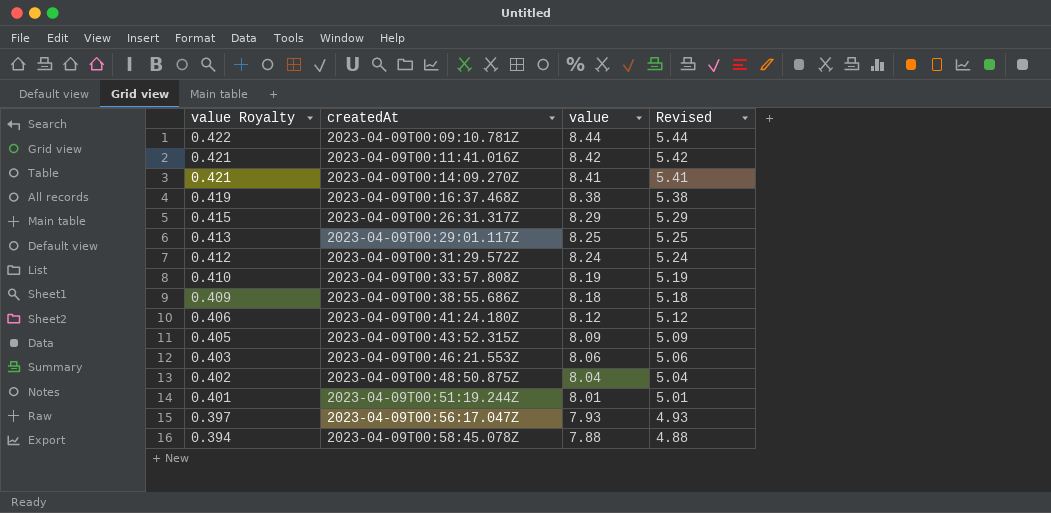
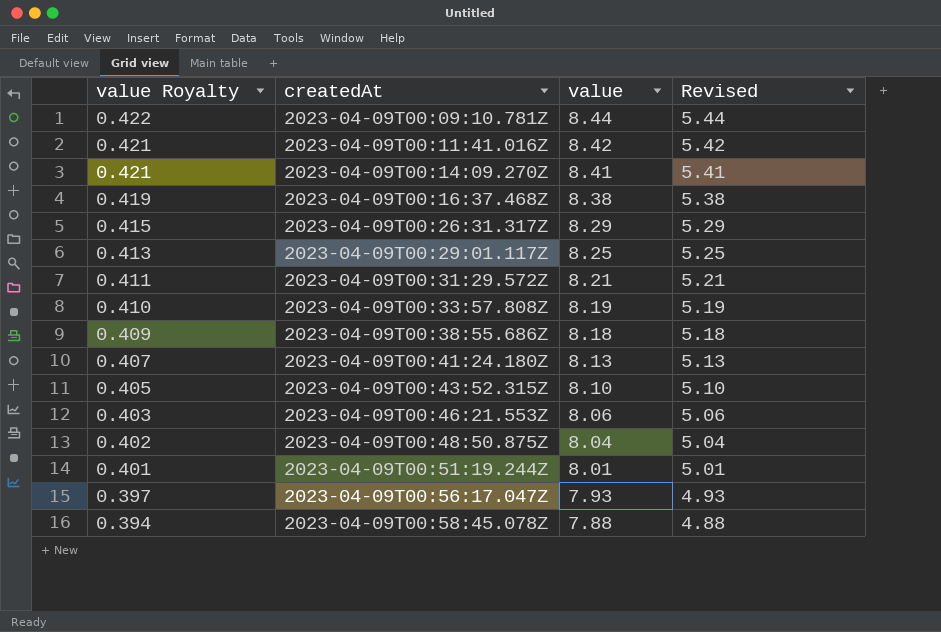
2023-04-09T00:31:29.572Z | value Royalty: 0.412 -> 0.411
2023-04-09T00:31:29.572Z | value: 8.24 -> 8.21
2023-04-09T00:31:29.572Z | Revised: 5.24 -> 5.21
2023-04-09T00:41:24.180Z | value Royalty: 0.406 -> 0.407
2023-04-09T00:41:24.180Z | value: 8.12 -> 8.13
2023-04-09T00:41:24.180Z | Revised: 5.12 -> 5.13
2023-04-09T00:43:52.315Z | value: 8.09 -> 8.10
2023-04-09T00:43:52.315Z | Revised: 5.09 -> 5.10

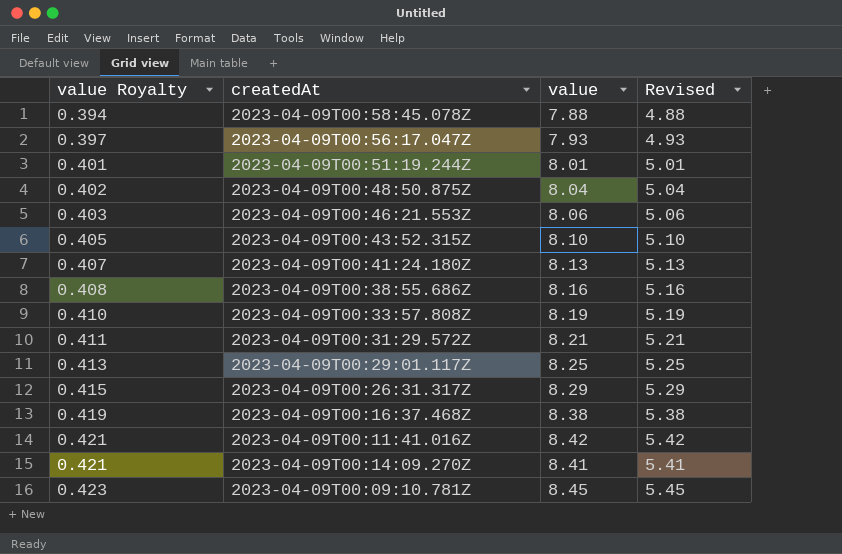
row order: value Royalty descending -> value Royalty ascending
2023-04-09T00:38:55.686Z | value Royalty: 0.409 -> 0.408
2023-04-09T00:38:55.686Z | value: 8.18 -> 8.16
2023-04-09T00:38:55.686Z | Revised: 5.18 -> 5.16
2023-04-09T00:09:10.781Z | value Royalty: 0.422 -> 0.423
2023-04-09T00:09:10.781Z | value: 8.44 -> 8.45
2023-04-09T00:09:10.781Z | Revised: 5.44 -> 5.45

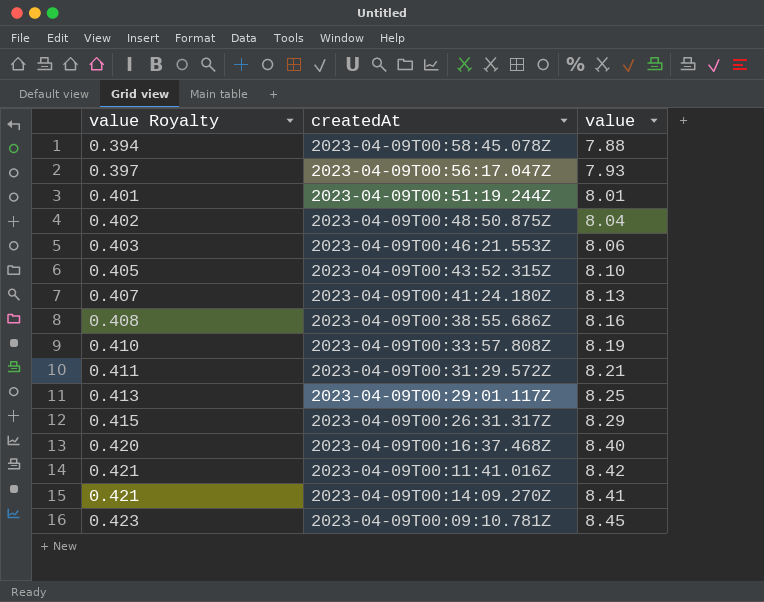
column Revised | formula: [value] - 3 -> none
2023-04-09T00:16:37.468Z | value Royalty: 0.419 -> 0.420
2023-04-09T00:16:37.468Z | value: 8.38 -> 8.40

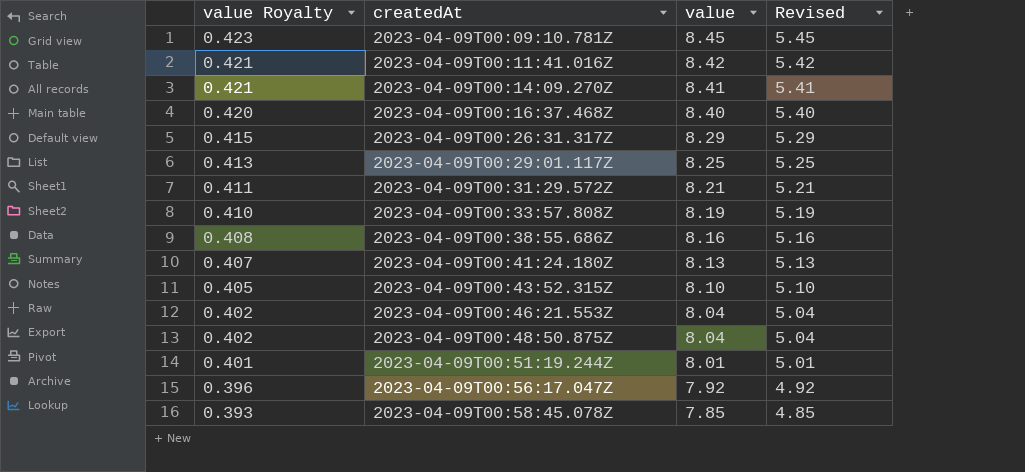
row order: value Royalty ascending -> value Royalty descending
column Revised | formula: none -> [value] - 3
2023-04-09T00:46:21.553Z | value Royalty: 0.403 -> 0.402
2023-04-09T00:46:21.553Z | value: 8.06 -> 8.04
2023-04-09T00:56:17.047Z | value Royalty: 0.397 -> 0.396
2023-04-09T00:56:17.047Z | value: 7.93 -> 7.92
2023-04-09T00:58:45.078Z | value Royalty: 0.394 -> 0.393
2023-04-09T00:58:45.078Z | value: 7.88 -> 7.85

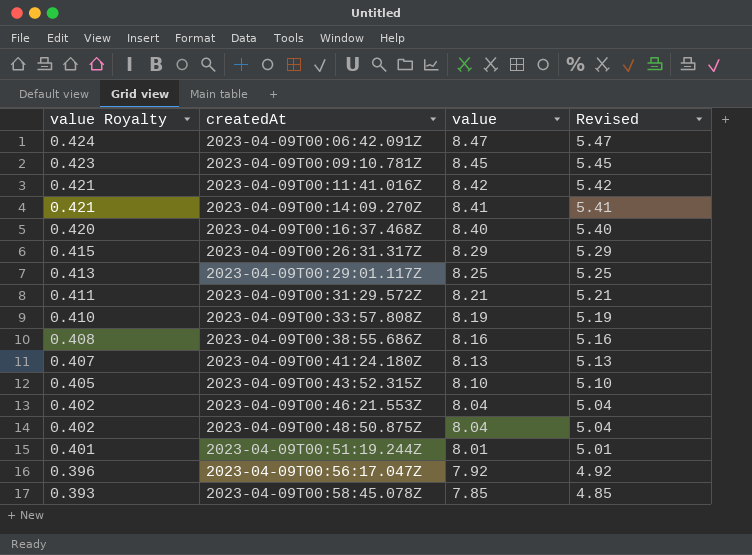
row 2023-04-09T00:06:42.091Z: none -> 0.424 | 8.47 | 5.47

